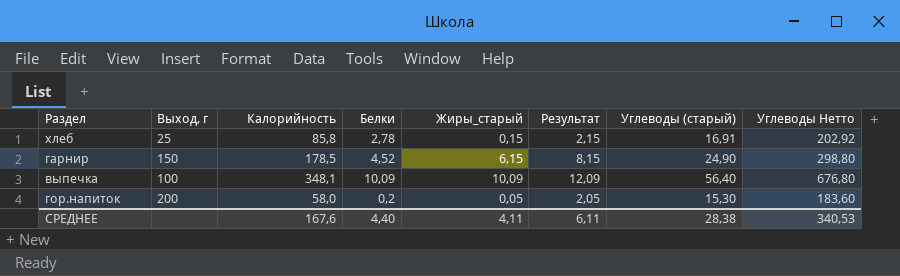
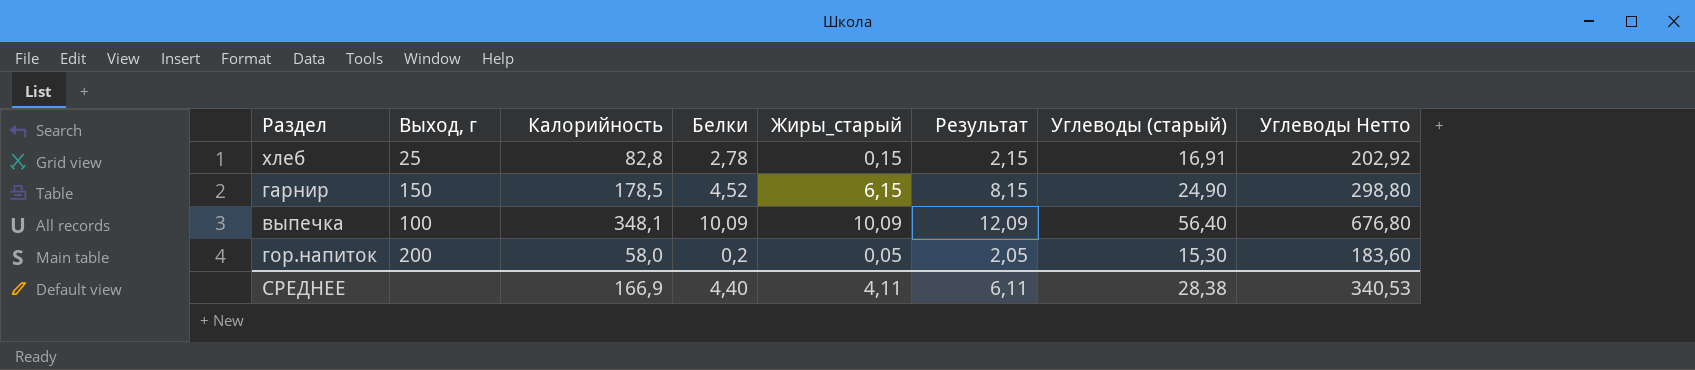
хлеб | Калорийность: 85,8 -> 82,8
СРЕДНЕЕ | Калорийность: 167,6 -> 166,9

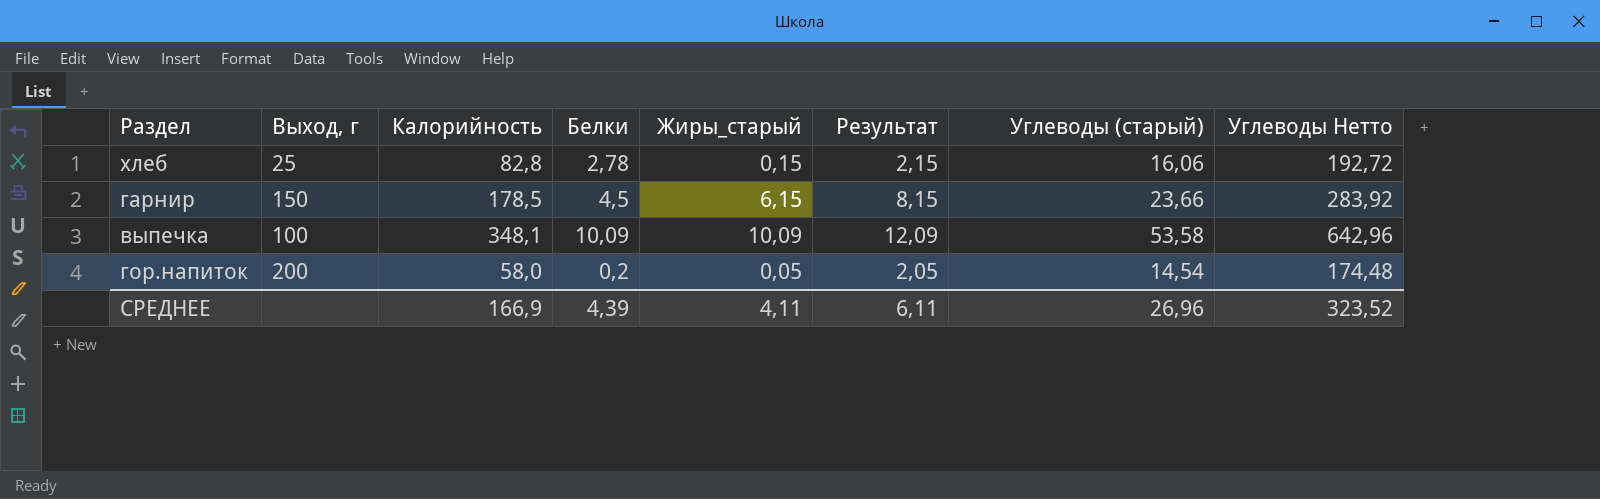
хлеб | Углеводы (старый): 16,91 -> 16,06
хлеб | Углеводы Нетто: 202,92 -> 192,72
гарнир | Белки: 4,52 -> 4,5
гарнир | Углеводы (старый): 24,90 -> 23,66
гарнир | Углеводы Нетто: 298,80 -> 283,92
выпечка | Углеводы (старый): 56,40 -> 53,58
выпечка | Углеводы Нетто: 676,80 -> 642,96
гор.напиток | Углеводы (старый): 15,30 -> 14,54
гор.напиток | Углеводы Нетто: 183,60 -> 174,48
СРЕДНЕЕ | Белки: 4,40 -> 4,39
СРЕДНЕЕ | Углеводы (старый): 28,38 -> 26,96
СРЕДНЕЕ | Углеводы Нетто: 340,53 -> 323,52

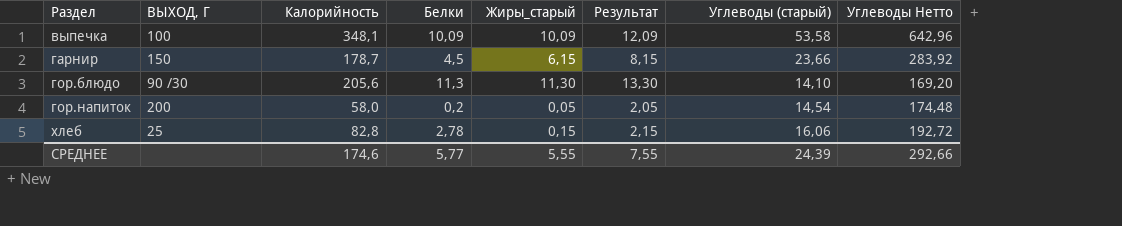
row order: none -> Раздел ascending
column name: Выход, г -> ВЫХОД, Г
гарнир | Калорийность: 178,5 -> 178,7
row гор.блюдо: none -> 90 /30 | 205,6 | 11,3 | 11,30 | 13,30 | 14,10 | 169,20
СРЕДНЕЕ | Калорийность: 166,9 -> 174,6
СРЕДНЕЕ | Белки: 4,39 -> 5,77
СРЕДНЕЕ | Жиры_старый: 4,11 -> 5,55
СРЕДНЕЕ | Результат: 6,11 -> 7,55
СРЕДНЕЕ | Углеводы (старый): 26,96 -> 24,39
СРЕДНЕЕ | Углеводы Нетто: 323,52 -> 292,66

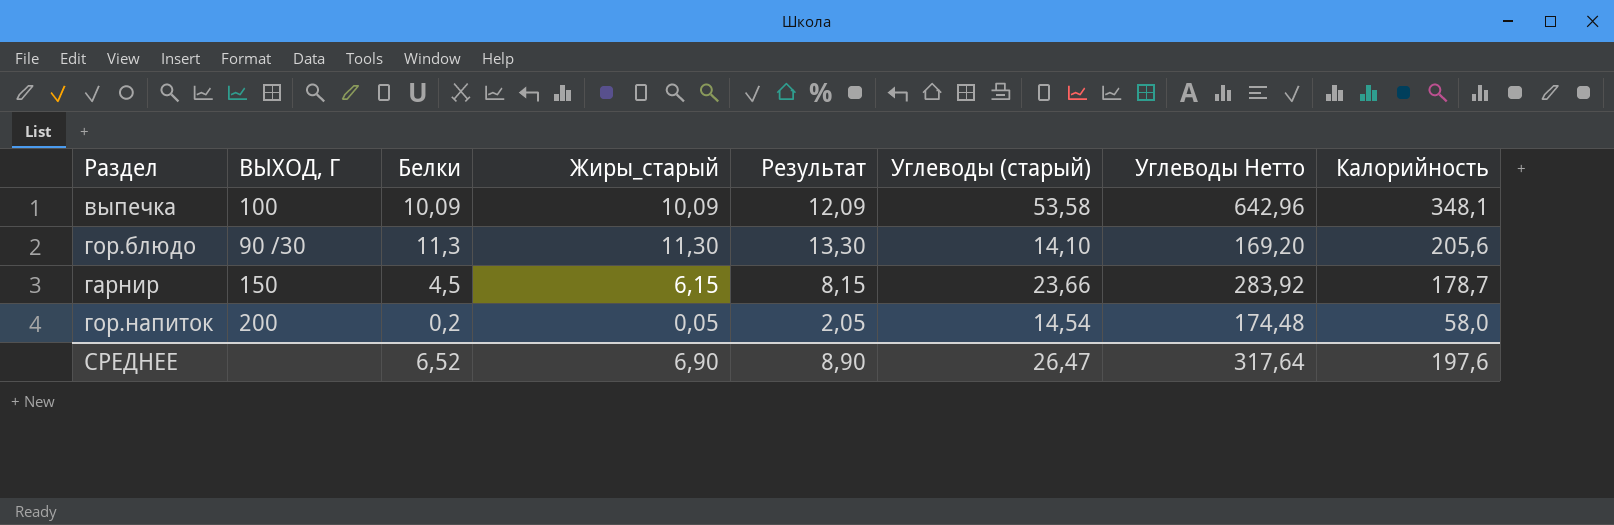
row order: Раздел ascending -> Калорийность descending
column Калорийность | position: 3 -> 8
row хлеб: 25 | 82,8 | 2,78 | 0,15 | 2,15 | 16,06 | 192,72 -> none
СРЕДНЕЕ | Белки: 5,77 -> 6,52
СРЕДНЕЕ | Жиры_старый: 5,55 -> 6,90
СРЕДНЕЕ | Результат: 7,55 -> 8,90
СРЕДНЕЕ | Углеводы (старый): 24,39 -> 26,47
СРЕДНЕЕ | Углеводы Нетто: 292,66 -> 317,64
СРЕДНЕЕ | Калорийность: 174,6 -> 197,6

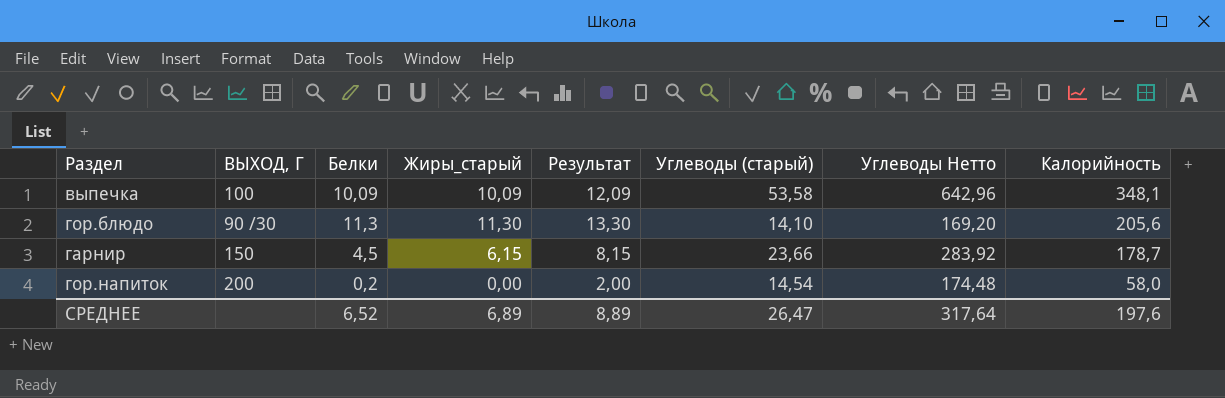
гор.напиток | Жиры_старый: 0,05 -> 0,00
гор.напиток | Результат: 2,05 -> 2,00
СРЕДНЕЕ | Жиры_старый: 6,90 -> 6,89
СРЕДНЕЕ | Результат: 8,90 -> 8,89

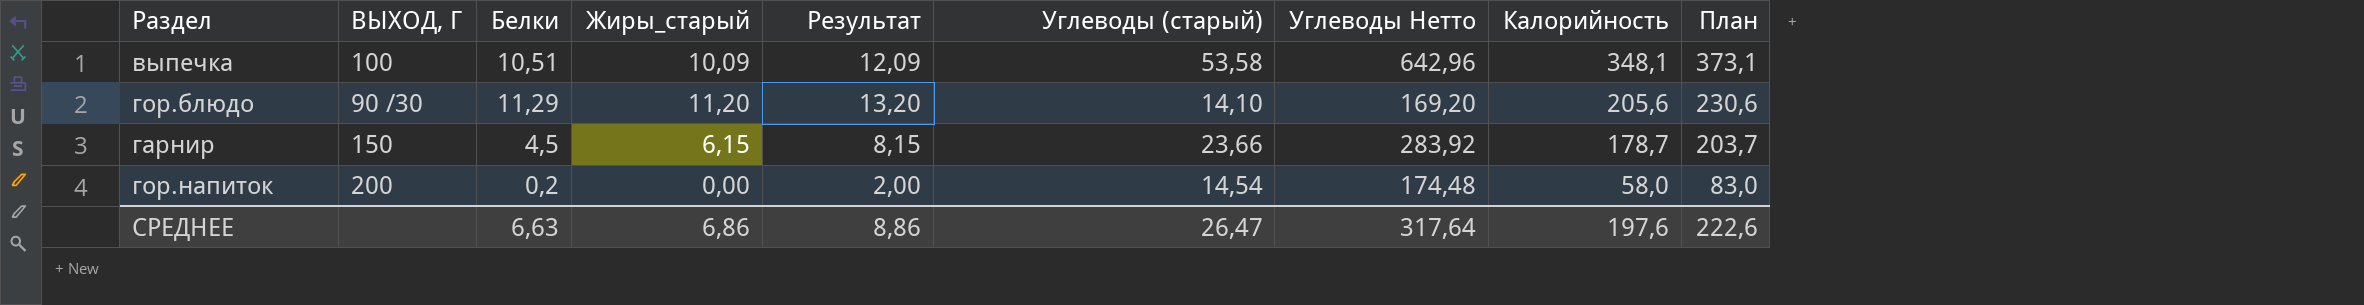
column План | formula: none -> [Калорийность] + 25
выпечка | Белки: 10,09 -> 10,51
гор.блюдо | Белки: 11,3 -> 11,29
гор.блюдо | Жиры_старый: 11,30 -> 11,20
гор.блюдо | Результат: 13,30 -> 13,20
СРЕДНЕЕ | Белки: 6,52 -> 6,63
СРЕДНЕЕ | Жиры_старый: 6,89 -> 6,86
СРЕДНЕЕ | Результат: 8,89 -> 8,86

